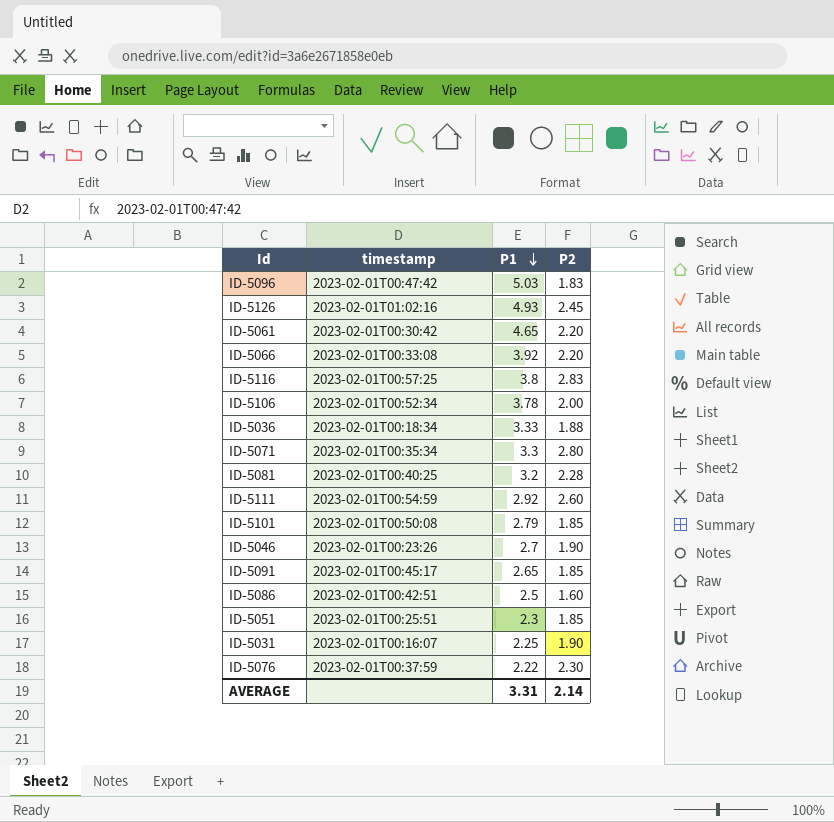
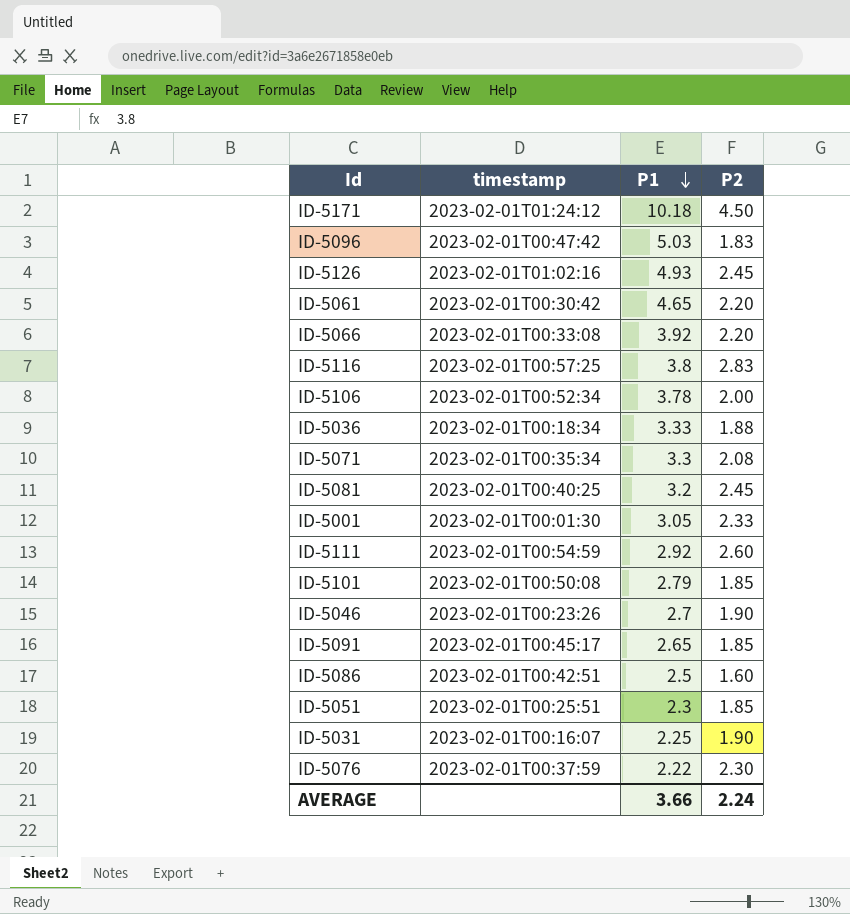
row ID-5171: none -> 2023-02-01T01:24:12 | 10.18 | 4.50
ID-5071 | P2: 2.80 -> 2.08
ID-5081 | P2: 2.28 -> 2.45
row ID-5001: none -> 2023-02-01T00:01:30 | 3.05 | 2.33
AVERAGE | P1: 3.31 -> 3.66
AVERAGE | P2: 2.14 -> 2.24

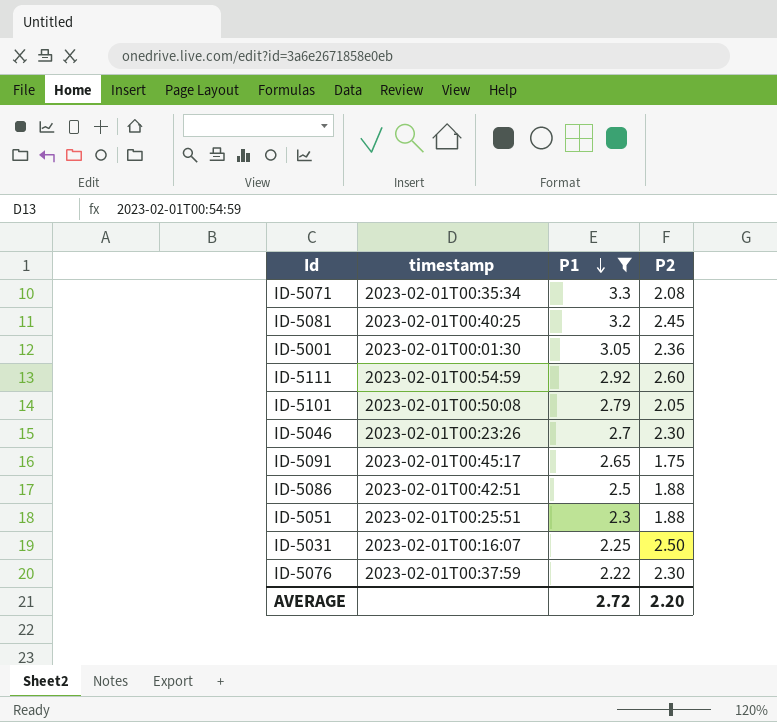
filter: none -> P1 <= 3.3
ID-5001 | P2: 2.33 -> 2.36
ID-5101 | P2: 1.85 -> 2.05
ID-5046 | P2: 1.90 -> 2.30
ID-5091 | P2: 1.85 -> 1.75
ID-5086 | P2: 1.60 -> 1.88
ID-5051 | P2: 1.85 -> 1.88
ID-5031 | P2: 1.90 -> 2.50
AVERAGE | P1: 3.66 -> 2.72
AVERAGE | P2: 2.24 -> 2.20

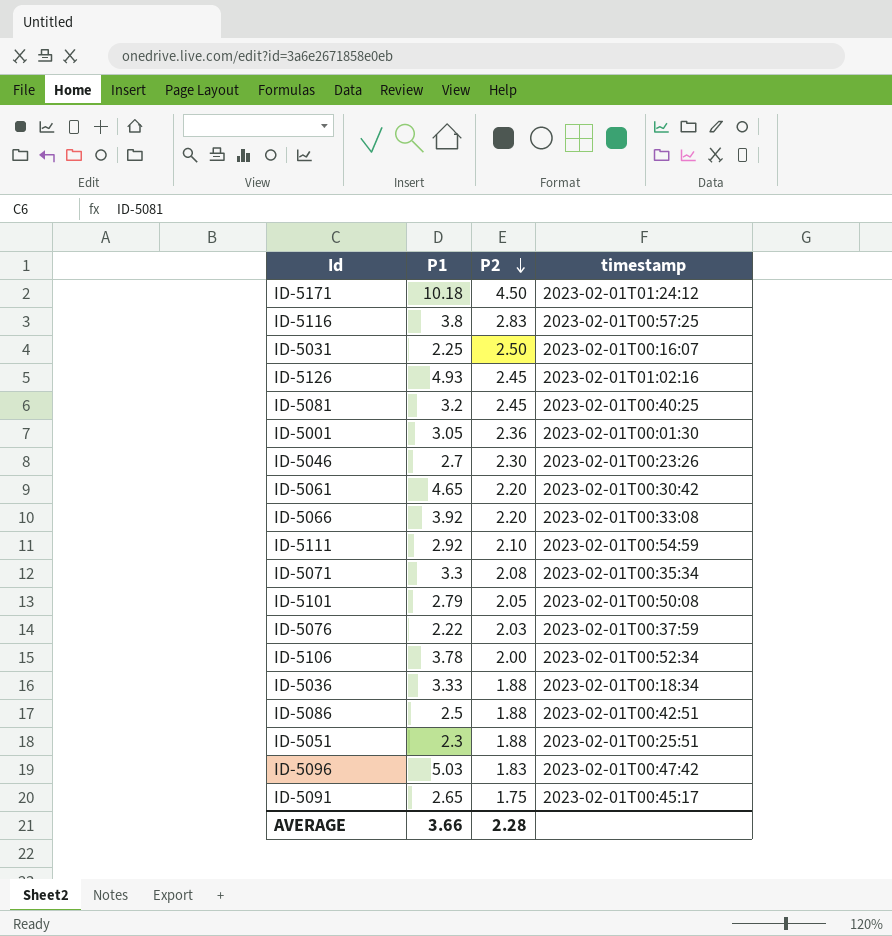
filter: P1 <= 3.3 -> none
row order: P1 descending -> P2 descending
column timestamp | position: 2 -> 4
ID-5111 | P2: 2.60 -> 2.10
ID-5076 | P2: 2.30 -> 2.03
AVERAGE | P1: 2.72 -> 3.66
AVERAGE | P2: 2.20 -> 2.28

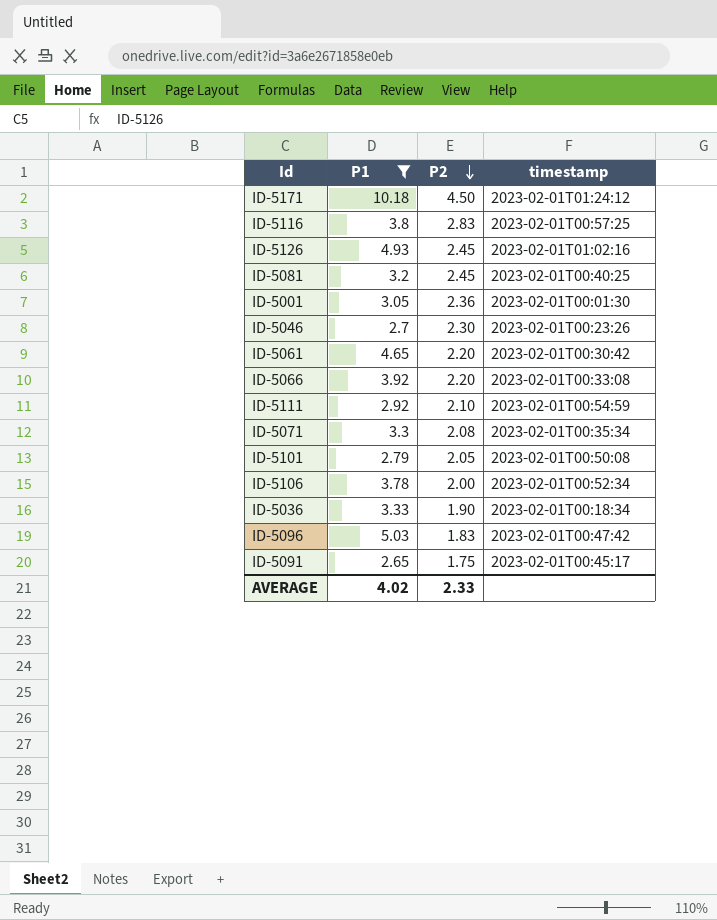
filter: none -> P1 >= 2.65
ID-5036 | P2: 1.88 -> 1.90
AVERAGE | P1: 3.66 -> 4.02
AVERAGE | P2: 2.28 -> 2.33

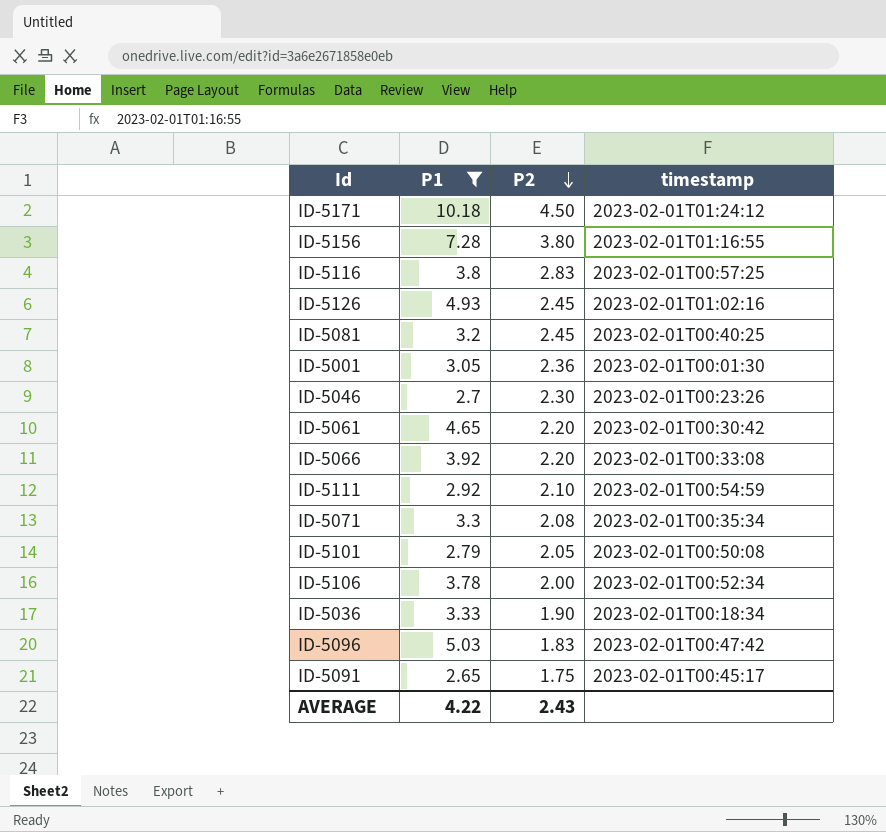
row ID-5156: none -> 7.28 | 3.80 | 2023-02-01T01:16:55
AVERAGE | P1: 4.02 -> 4.22
AVERAGE | P2: 2.33 -> 2.43

